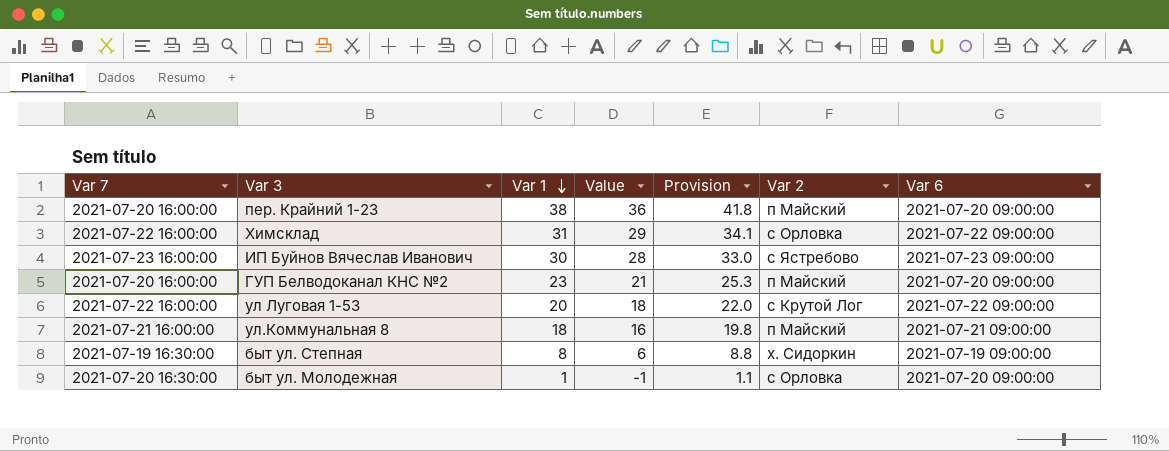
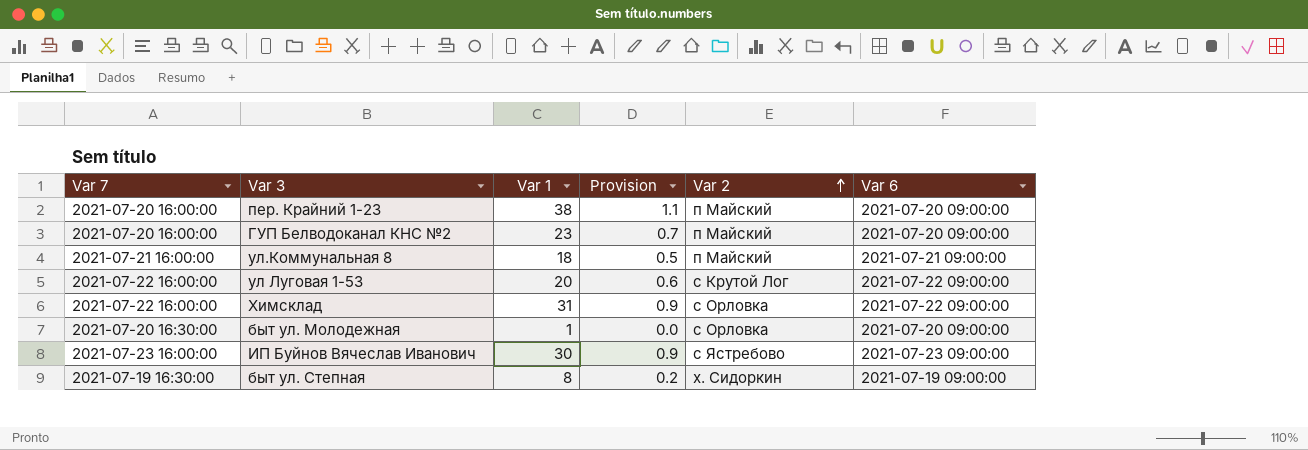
row order: Var 1 descending -> Var 2 ascending
column Value | formula: [Var 1] - 2 -> none
column Provision | formula: [Var 1] * 1.1 -> [Var 1] * 0.03

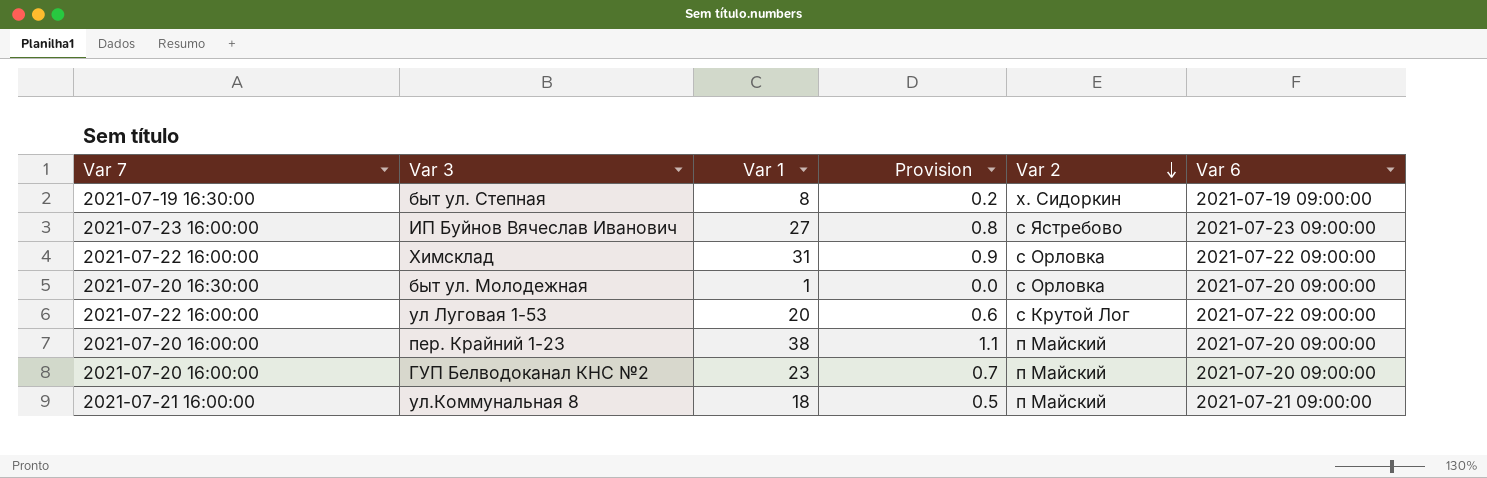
row order: Var 2 ascending -> Var 2 descending
ИП Буйнов Вячеслав Иванович | Var 1: 30 -> 27
ИП Буйнов Вячеслав Иванович | Provision: 0.9 -> 0.8

